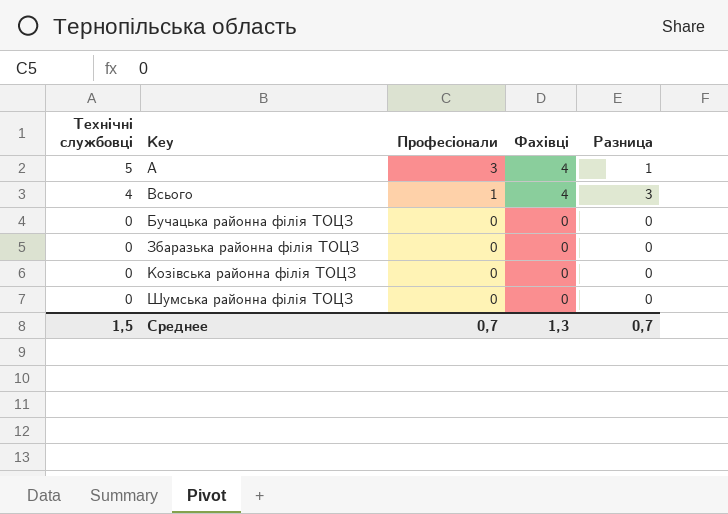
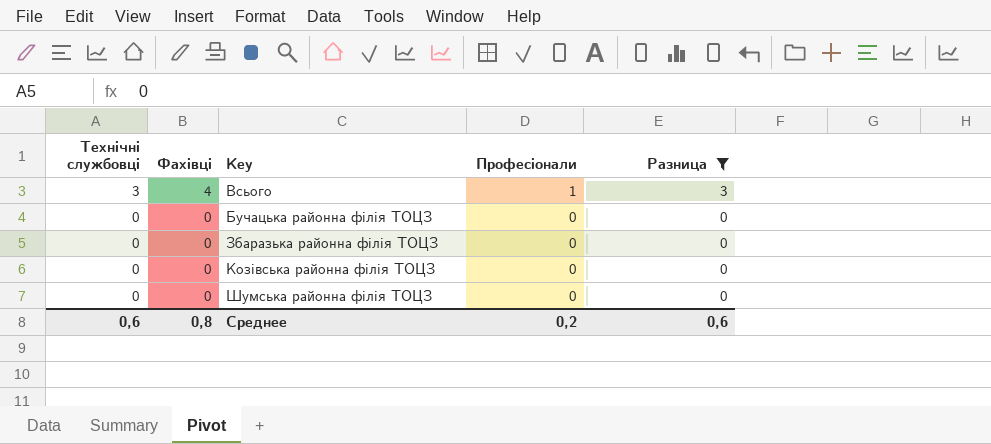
filter: none -> Разница != 1
column Фахівці | position: 4 -> 2
Всього | Технічні службовці: 4 -> 3
Среднее | Технічні службовці: 1,5 -> 0,6
Среднее | Фахівці: 1,3 -> 0,8
Среднее | Професіонали: 0,7 -> 0,2
Среднее | Разница: 0,7 -> 0,6

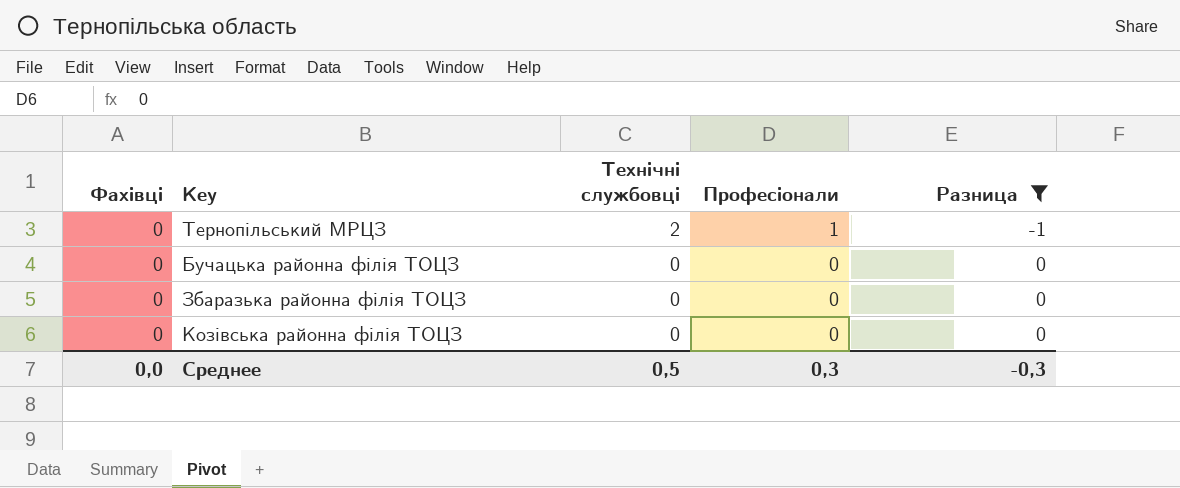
column Технічні службовці | position: 1 -> 3
row Всього: 3 | 4 | 1 | 3 -> none
row Шумська районна філія ТОЦЗ: 0 | 0 | 0 | 0 -> none
row Тернопільський МРЦЗ: none -> 0 | 2 | 1 | -1
Среднее | Фахівці: 0,8 -> 0,0
Среднее | Технічні службовці: 0,6 -> 0,5
Среднее | Професіонали: 0,2 -> 0,3
Среднее | Разница: 0,6 -> -0,3

